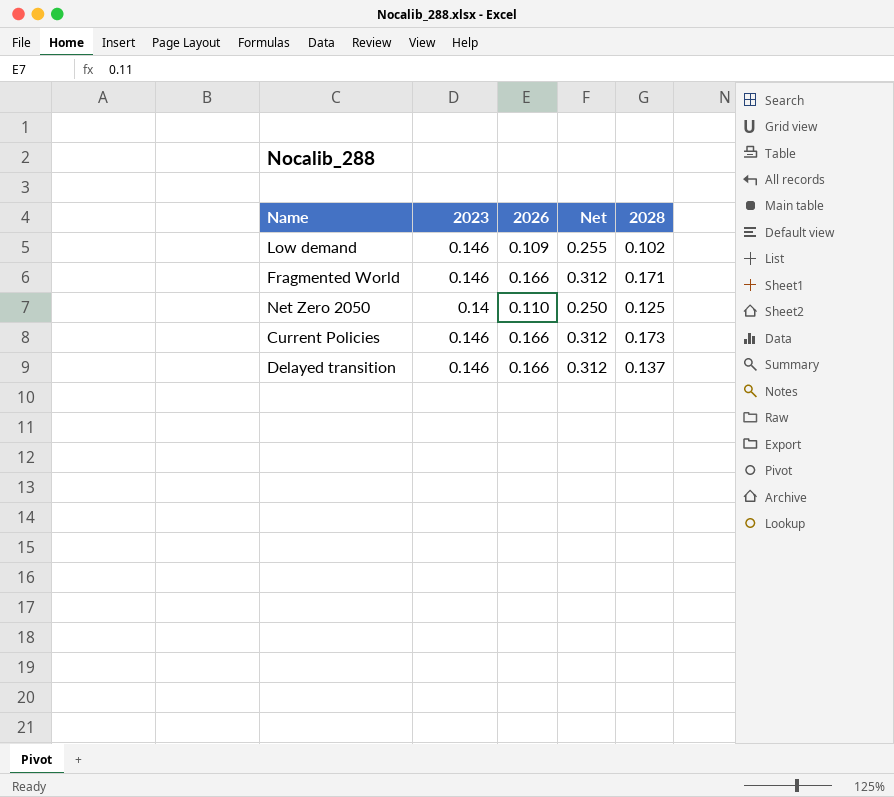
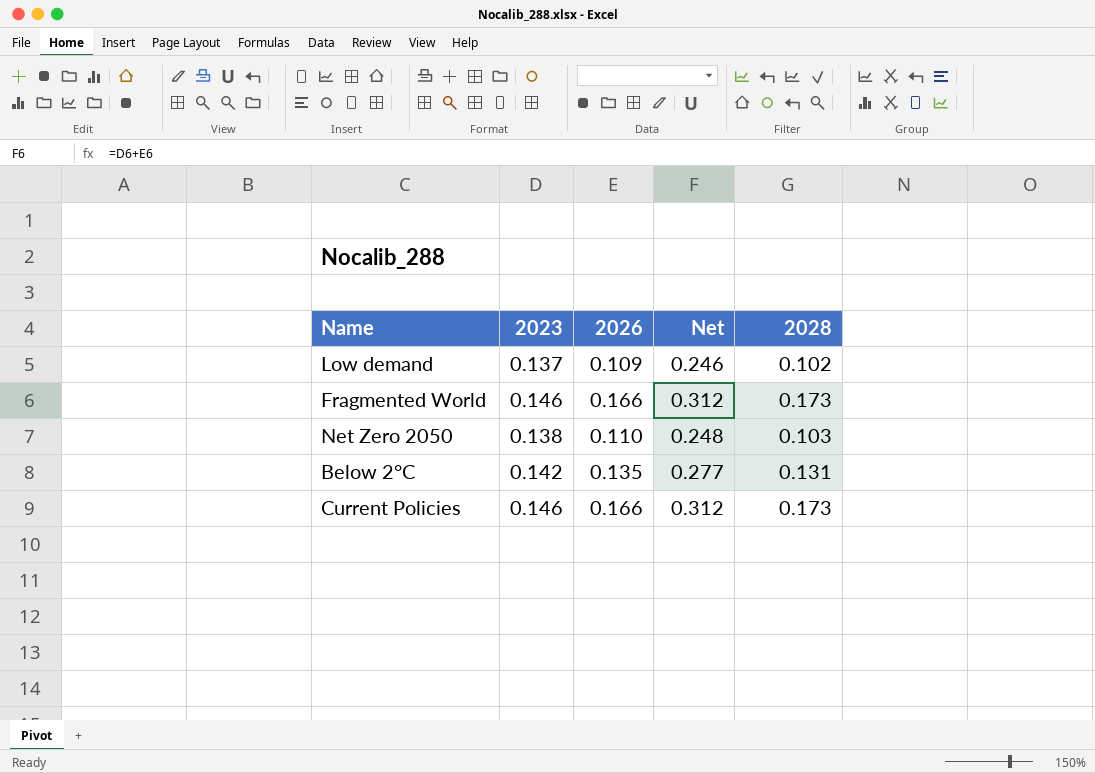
row Delayed transition: 0.146 | 0.166 | 0.312 | 0.137 -> none
Low demand | 2023: 0.146 -> 0.137
Low demand | Net: 0.255 -> 0.246
Fragmented World | 2028: 0.171 -> 0.173
Net Zero 2050 | 2023: 0.14 -> 0.138
Net Zero 2050 | Net: 0.250 -> 0.248
Net Zero 2050 | 2028: 0.125 -> 0.103
row Below 2°C: none -> 0.142 | 0.135 | 0.277 | 0.131

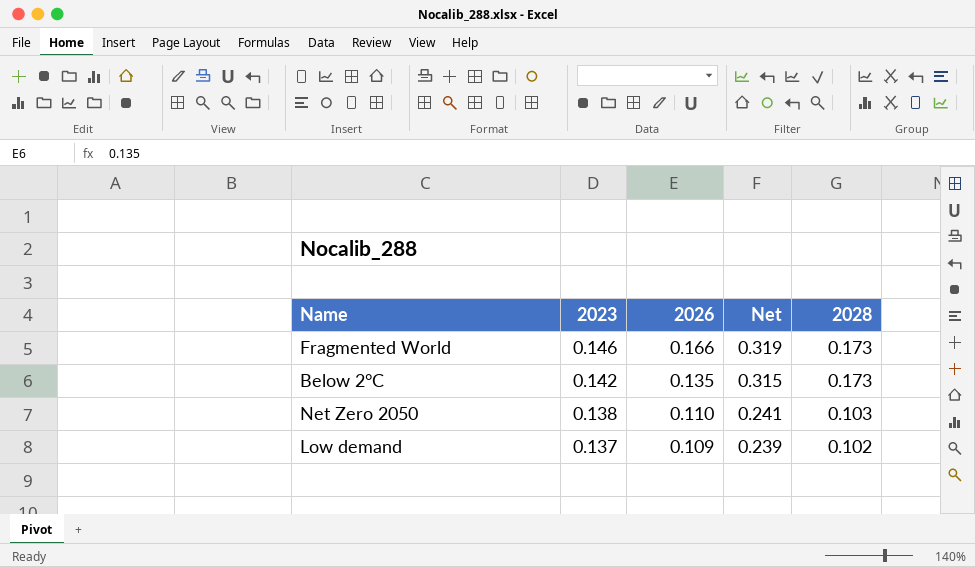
row order: none -> 2023 descending
column Net | formula: [2023] + [2026] -> [2023] + [2028]
row Current Policies: 0.146 | 0.166 | 0.312 | 0.173 -> none
Below 2°C | 2028: 0.131 -> 0.173

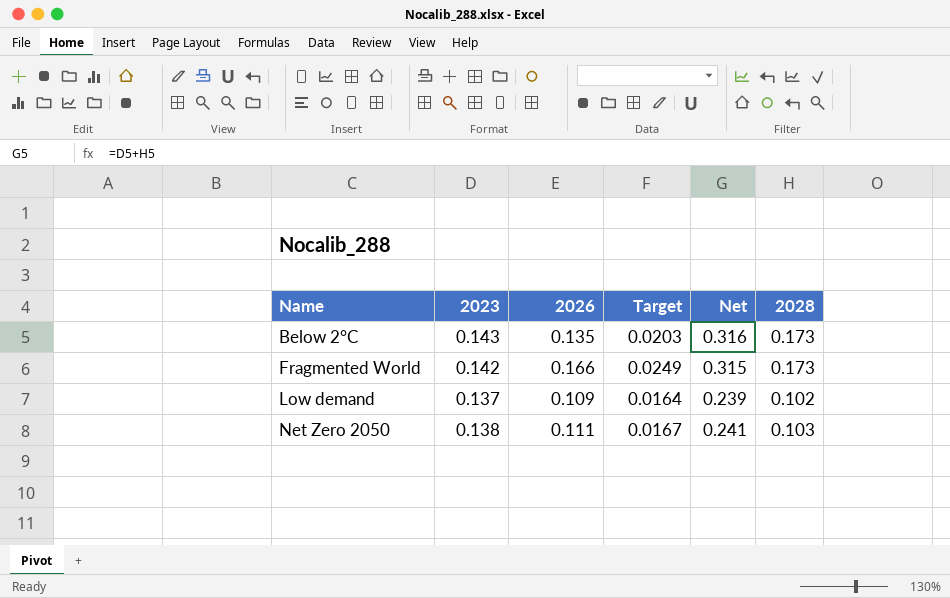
row order: 2023 descending -> Name ascending
column Target | formula: none -> [2026] * 0.15
Below 2°C | 2023: 0.142 -> 0.143
Below 2°C | Net: 0.315 -> 0.316
Fragmented World | 2023: 0.146 -> 0.142
Fragmented World | Net: 0.319 -> 0.315
Net Zero 2050 | 2026: 0.110 -> 0.111

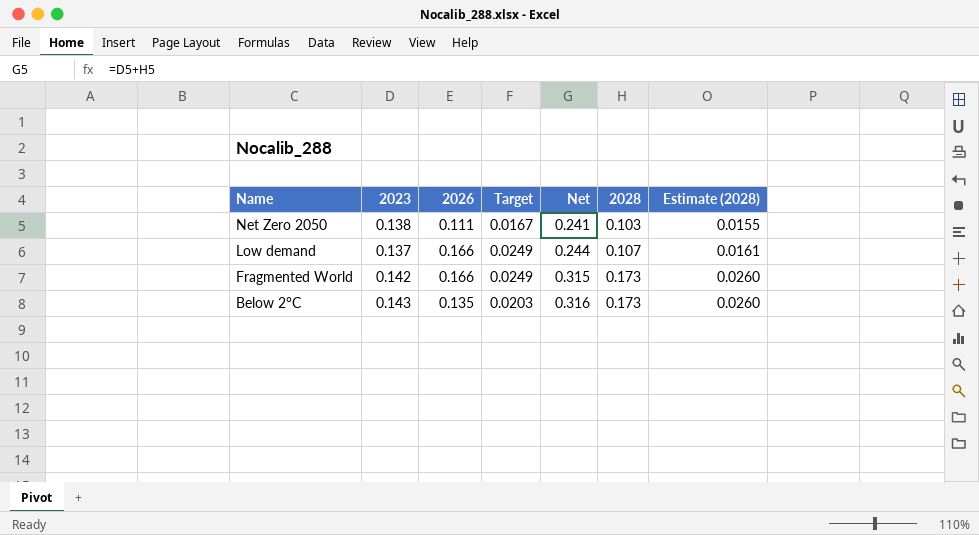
row order: Name ascending -> Name descending
column Estimate (2028) | formula: none -> [2028] * 0.15
Low demand | 2026: 0.109 -> 0.166
Low demand | Target: 0.0164 -> 0.0249
Low demand | Net: 0.239 -> 0.244
Low demand | 2028: 0.102 -> 0.107

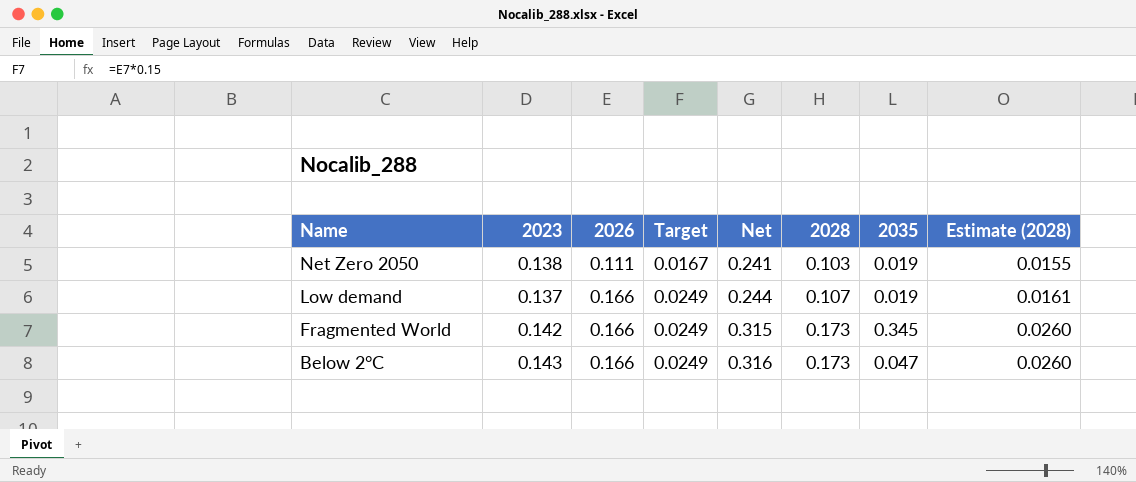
column 2035 | position: none -> 7
Below 2°C | 2026: 0.135 -> 0.166
Below 2°C | Target: 0.0203 -> 0.0249

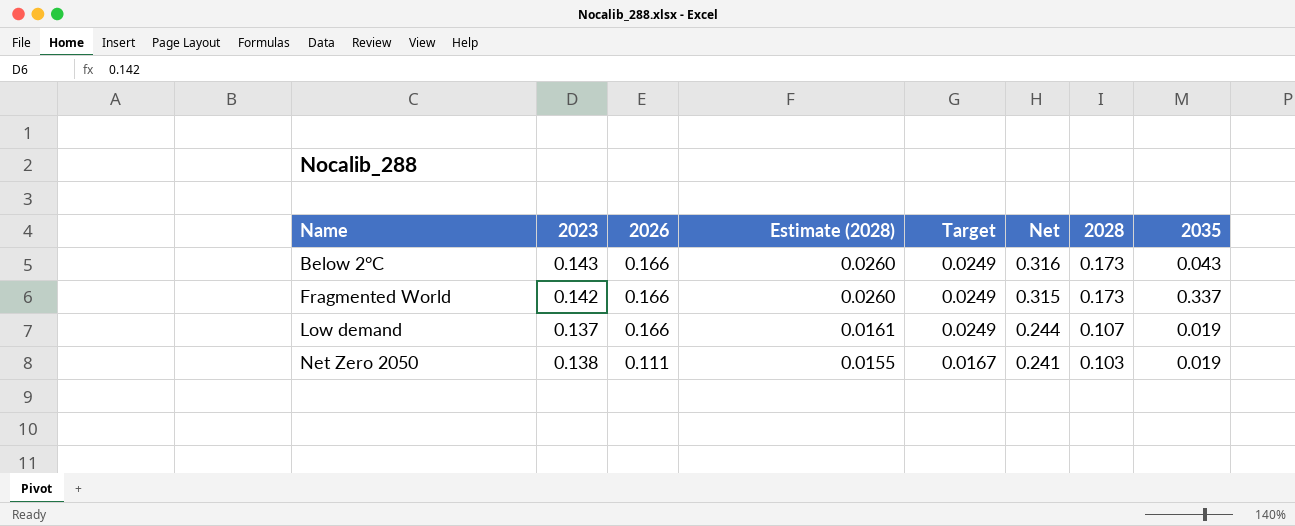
row order: Name descending -> Name ascending
column Estimate (2028) | position: 8 -> 4
Below 2°C | 2035: 0.047 -> 0.043
Fragmented World | 2035: 0.345 -> 0.337

